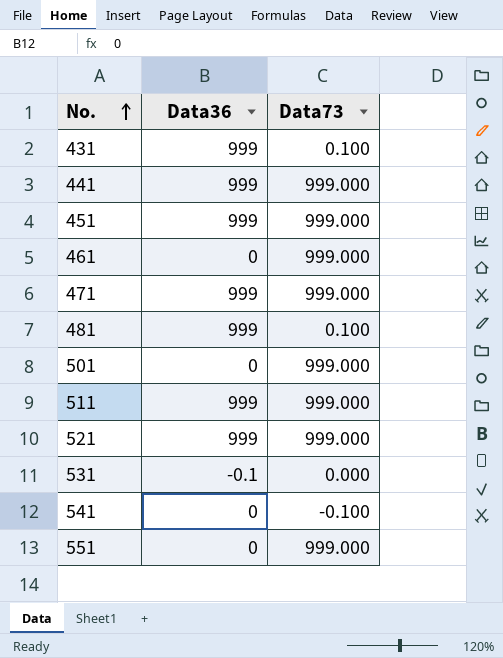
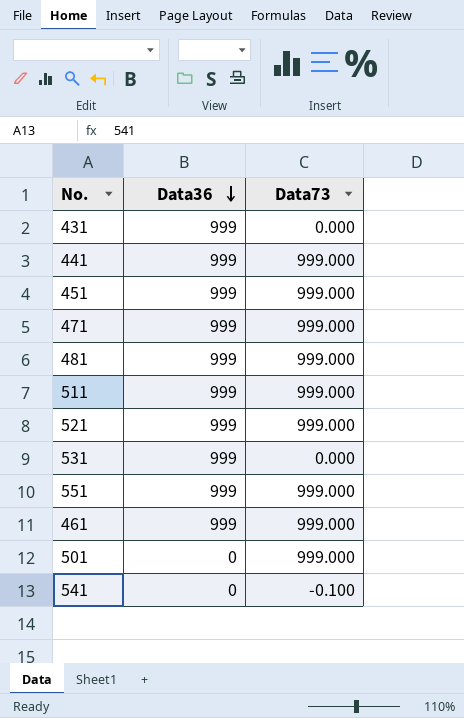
row order: No. ascending -> Data36 descending
431 | Data73: 0.100 -> 0.000
481 | Data73: 0.100 -> 999.000
531 | Data36: -0.1 -> 999
551 | Data36: 0 -> 999
461 | Data36: 0 -> 999

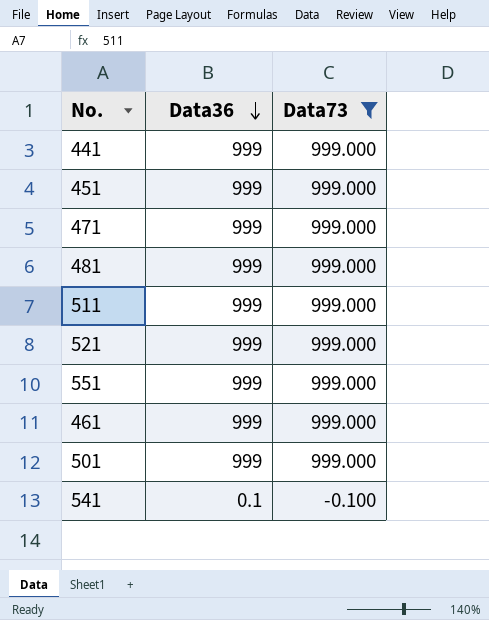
filter: none -> Data73 != 0.000
501 | Data36: 0 -> 999
541 | Data36: 0 -> 0.1

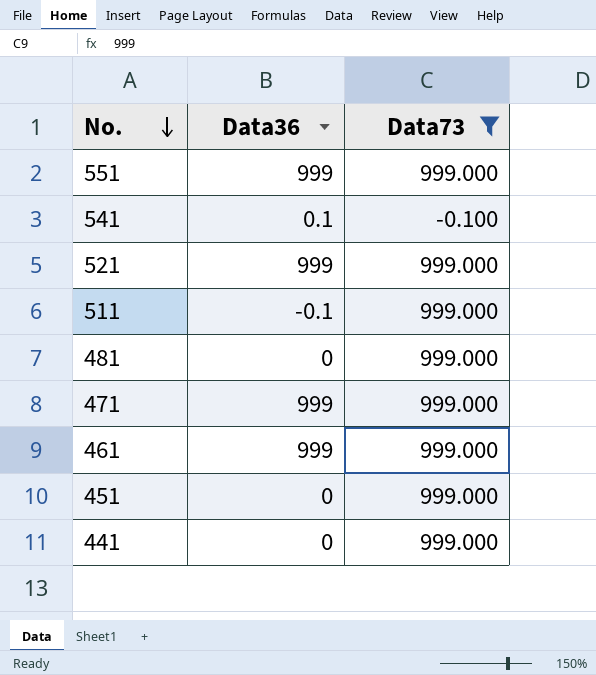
row order: Data36 descending -> No. descending
row 501: 999 | 999.000 -> none
511 | Data36: 999 -> -0.1
481 | Data36: 999 -> 0
451 | Data36: 999 -> 0
441 | Data36: 999 -> 0

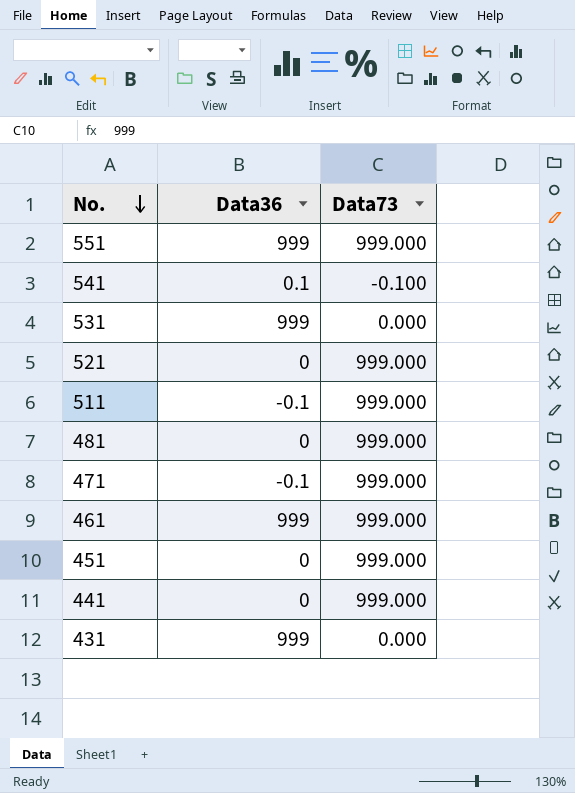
filter: Data73 != 0.000 -> none
521 | Data36: 999 -> 0
471 | Data36: 999 -> -0.1

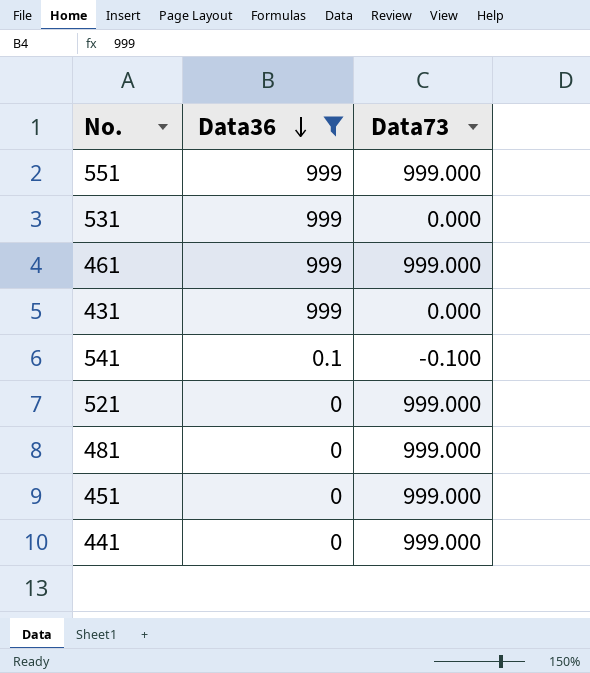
filter: none -> Data36 != -0.1
row order: No. descending -> Data36 descending

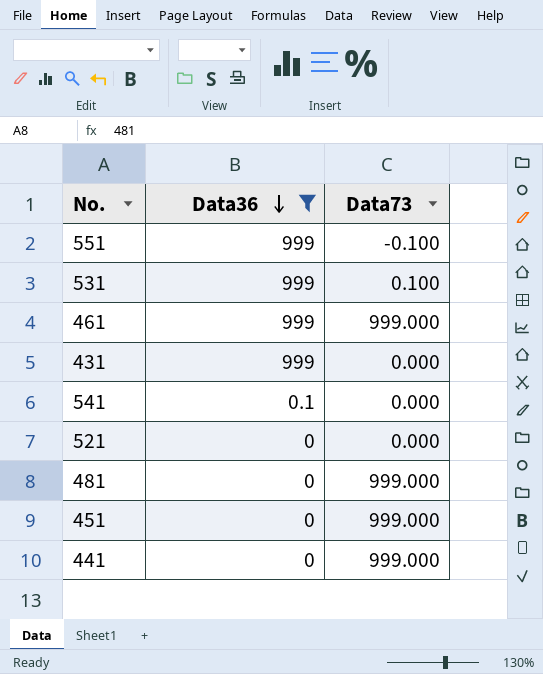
551 | Data73: 999.000 -> -0.100
531 | Data73: 0.000 -> 0.100
541 | Data73: -0.100 -> 0.000
521 | Data73: 999.000 -> 0.000

